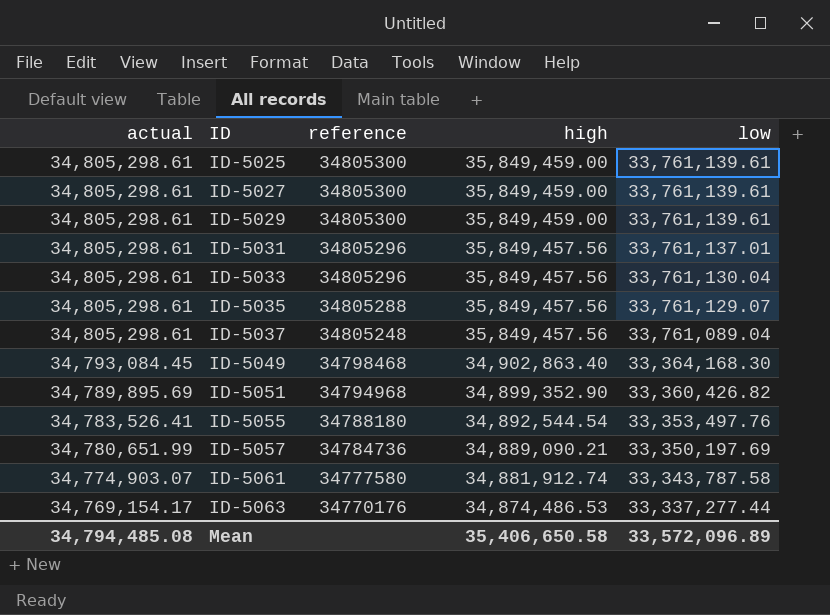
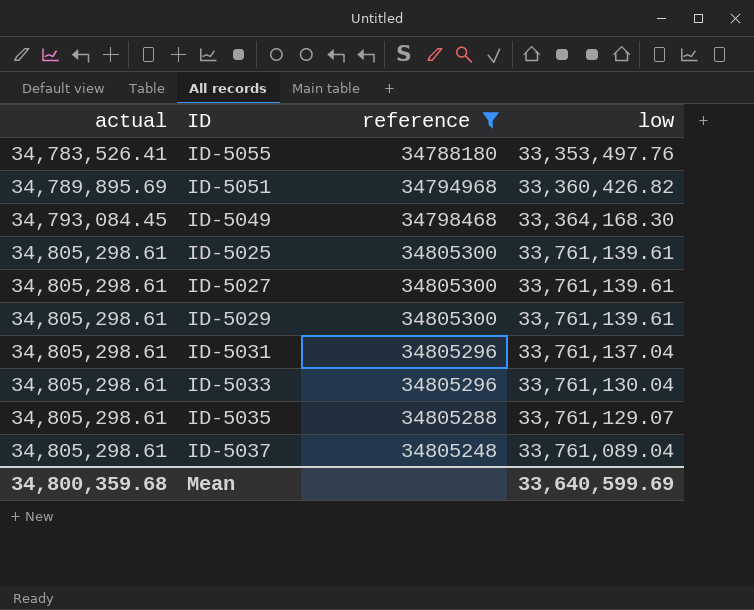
filter: none -> reference >= 34788180
row order: actual descending -> actual ascending
column high | position: 4 -> none
ID-5031 | low: 33,761,137.01 -> 33,761,137.04
Mean | actual: 34,794,485.08 -> 34,800,359.68
Mean | low: 33,572,096.89 -> 33,640,599.69

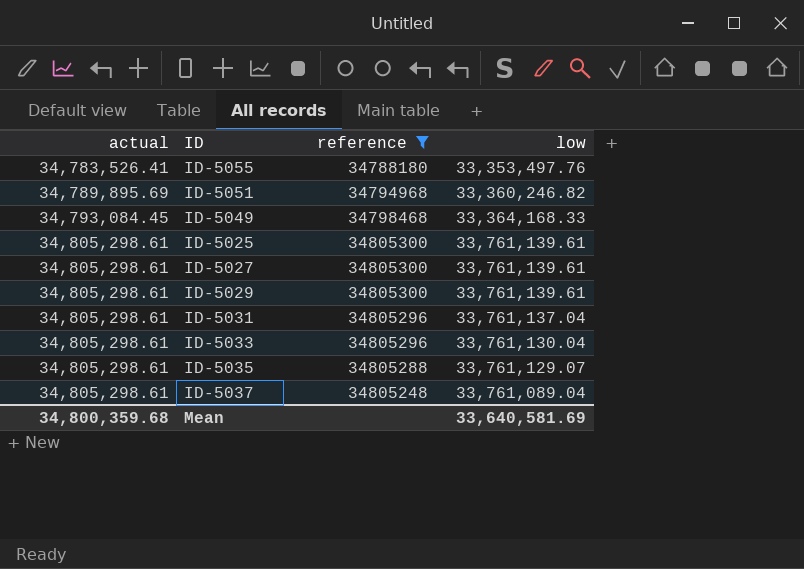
ID-5051 | low: 33,360,426.82 -> 33,360,246.82
ID-5049 | low: 33,364,168.30 -> 33,364,168.33
Mean | low: 33,640,599.69 -> 33,640,581.69

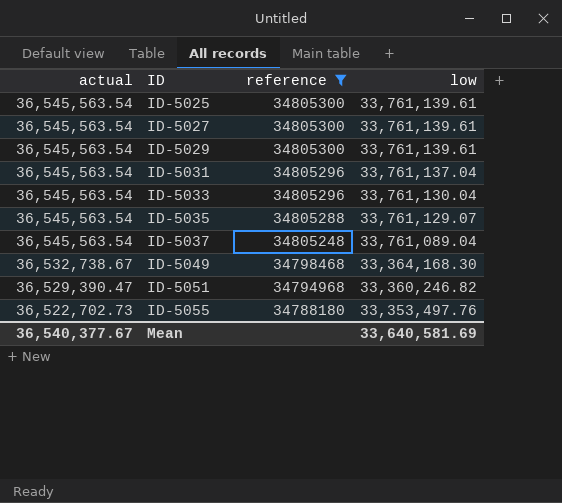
row order: actual ascending -> actual descending
ID-5025 | actual: 34,805,298.61 -> 36,545,563.54
ID-5027 | actual: 34,805,298.61 -> 36,545,563.54
ID-5029 | actual: 34,805,298.61 -> 36,545,563.54
ID-5031 | actual: 34,805,298.61 -> 36,545,563.54
ID-5033 | actual: 34,805,298.61 -> 36,545,563.54
ID-5035 | actual: 34,805,298.61 -> 36,545,563.54
ID-5037 | actual: 34,805,298.61 -> 36,545,563.54
ID-5049 | actual: 34,793,084.45 -> 36,532,738.67
ID-5049 | low: 33,364,168.33 -> 33,364,168.30
ID-5051 | actual: 34,789,895.69 -> 36,529,390.47
ID-5055 | actual: 34,783,526.41 -> 36,522,702.73
Mean | actual: 34,800,359.68 -> 36,540,377.67

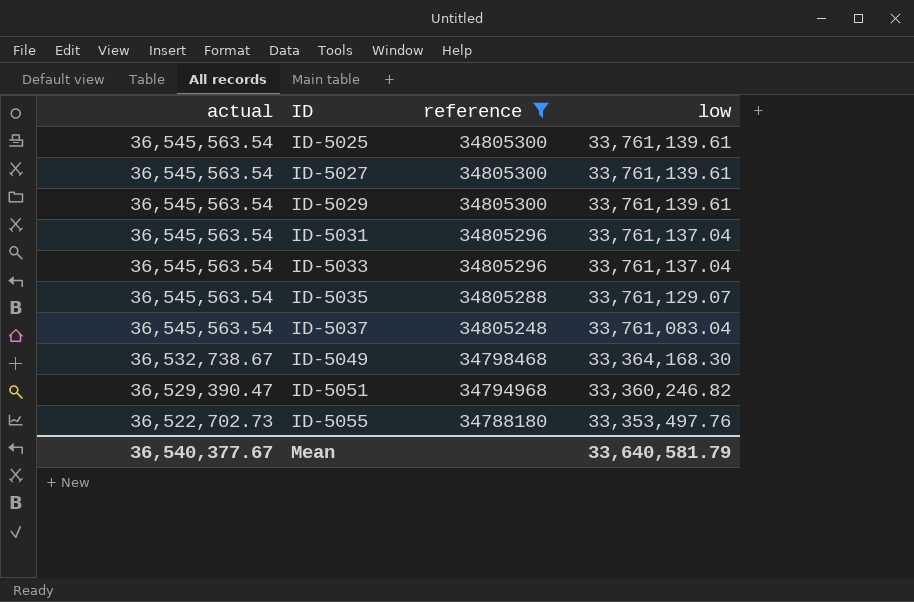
ID-5033 | low: 33,761,130.04 -> 33,761,137.04
ID-5037 | low: 33,761,089.04 -> 33,761,083.04
Mean | low: 33,640,581.69 -> 33,640,581.79

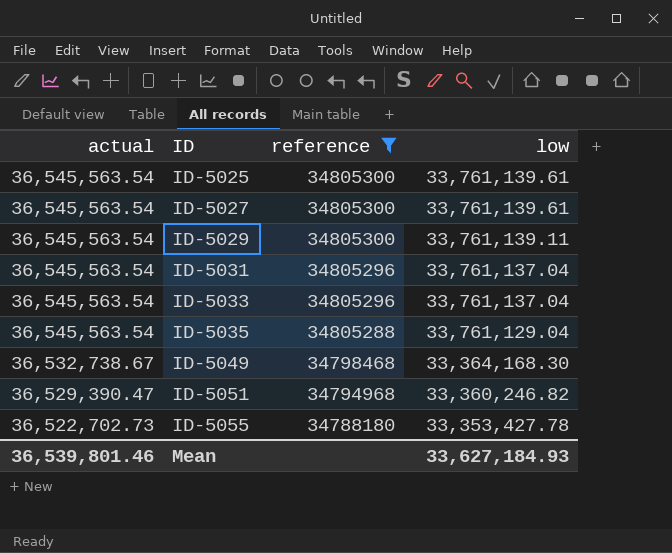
row ID-5037: 36,545,563.54 | 34805248 | 33,761,083.04 -> none
ID-5029 | low: 33,761,139.61 -> 33,761,139.11
ID-5035 | low: 33,761,129.07 -> 33,761,129.04
ID-5055 | low: 33,353,497.76 -> 33,353,427.78
Mean | actual: 36,540,377.67 -> 36,539,801.46
Mean | low: 33,640,581.79 -> 33,627,184.93

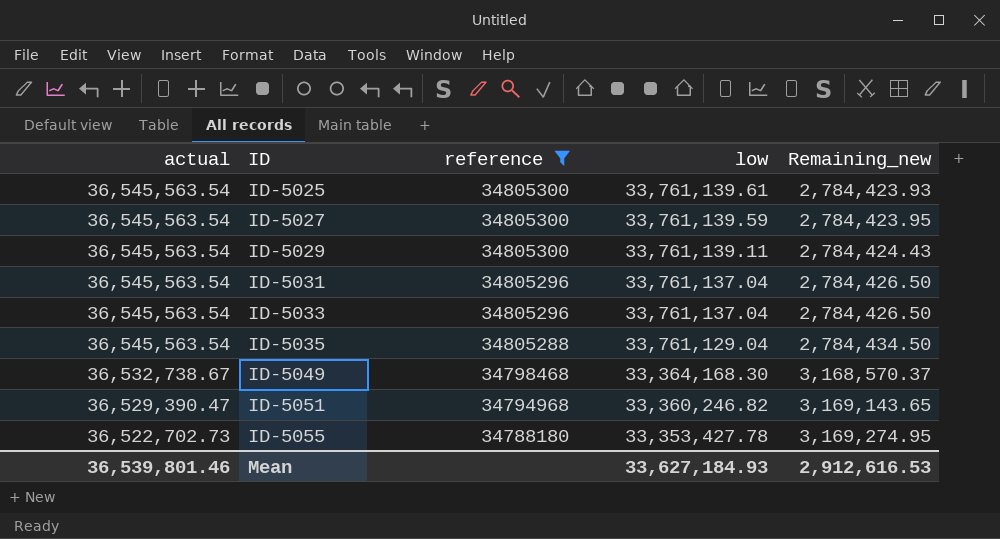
column Remaining_new | formula: none -> [actual] - [low]
ID-5027 | low: 33,761,139.61 -> 33,761,139.59

